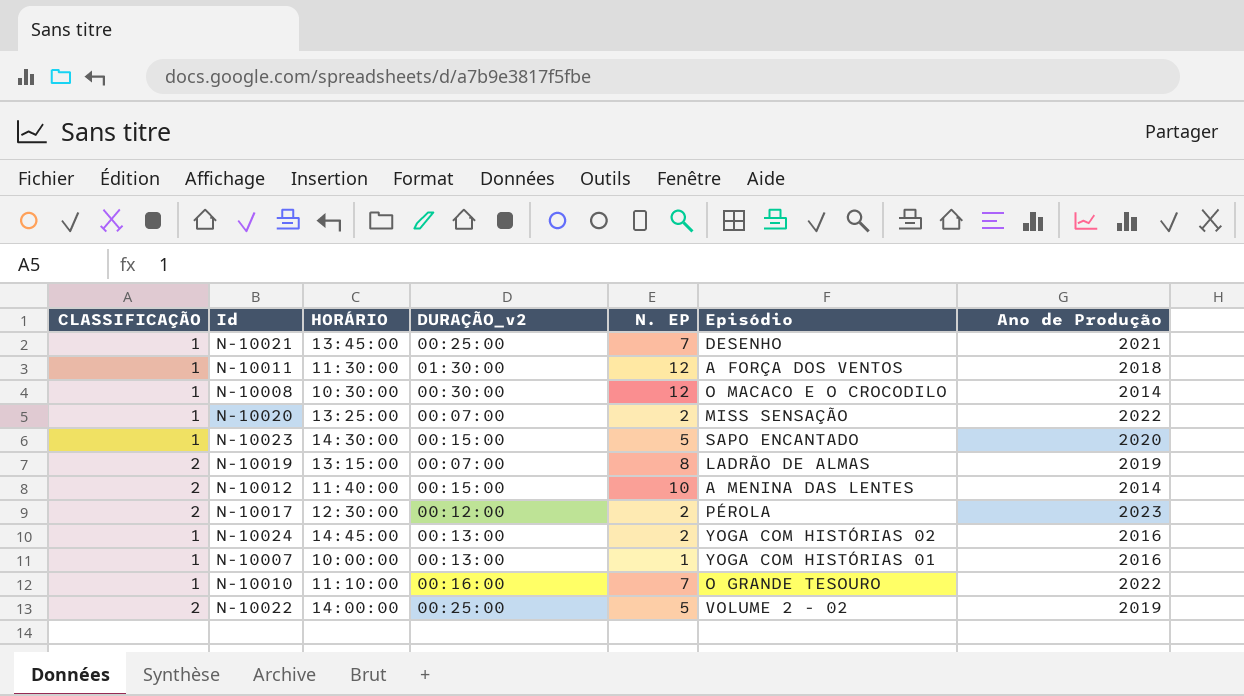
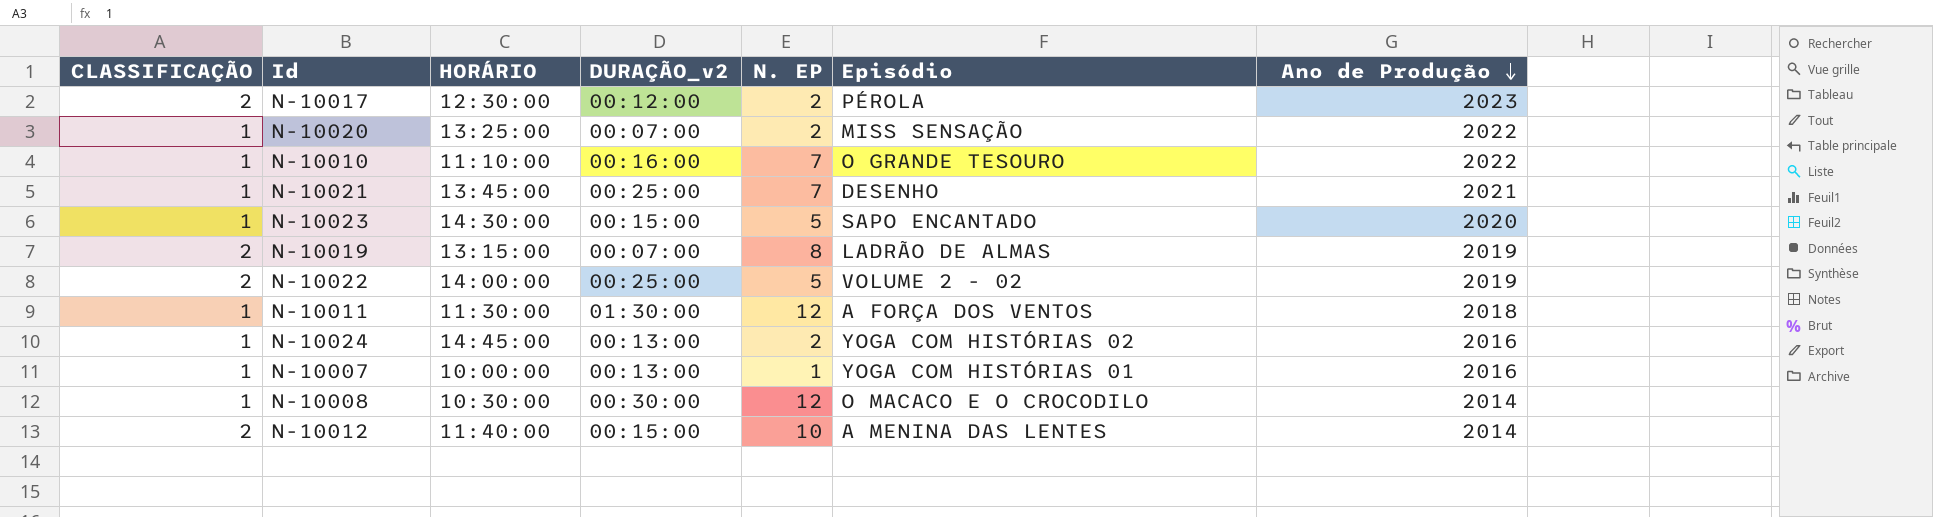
row order: none -> Ano de Produção descending

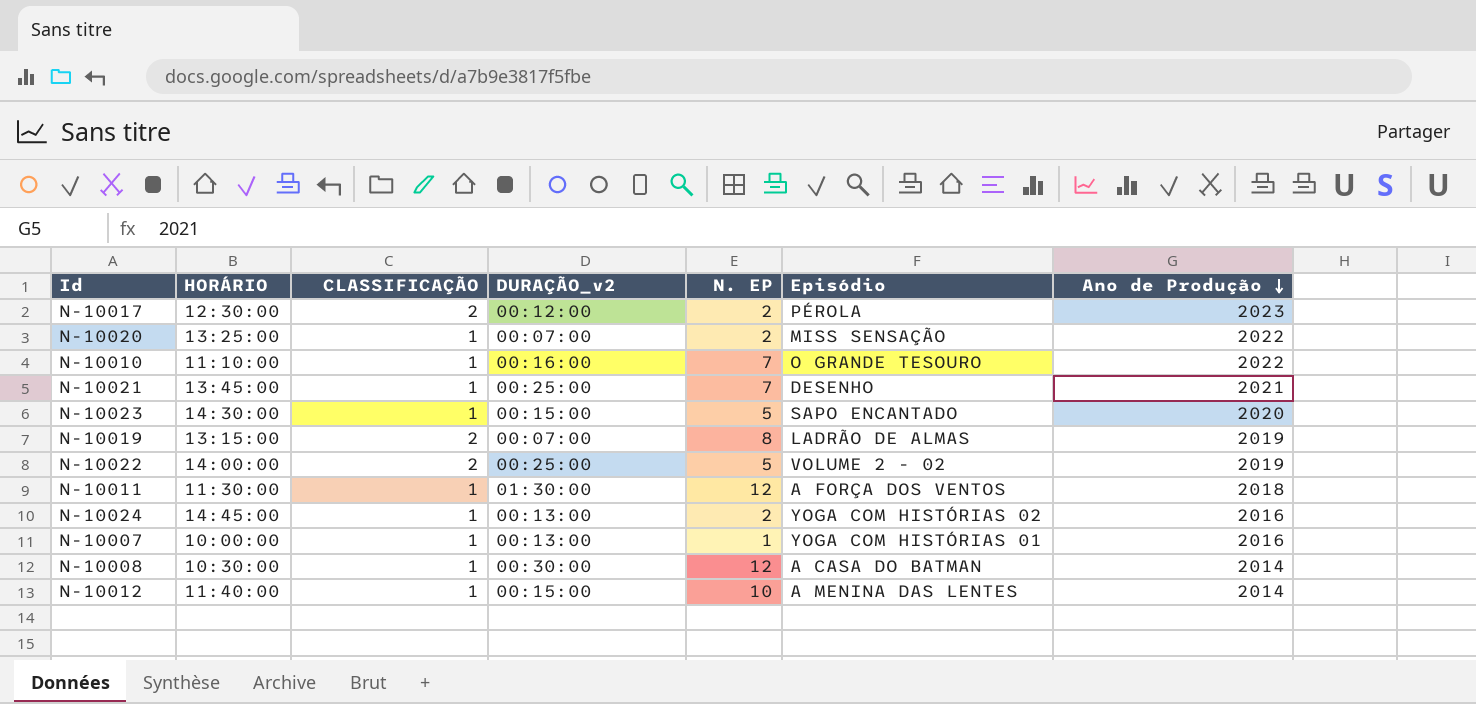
column CLASSIFICAÇÃO | position: 1 -> 3
N-10008 | Episódio: O MACACO E O CROCODILO -> A CASA DO BATMAN
N-10012 | CLASSIFICAÇÃO: 2 -> 1

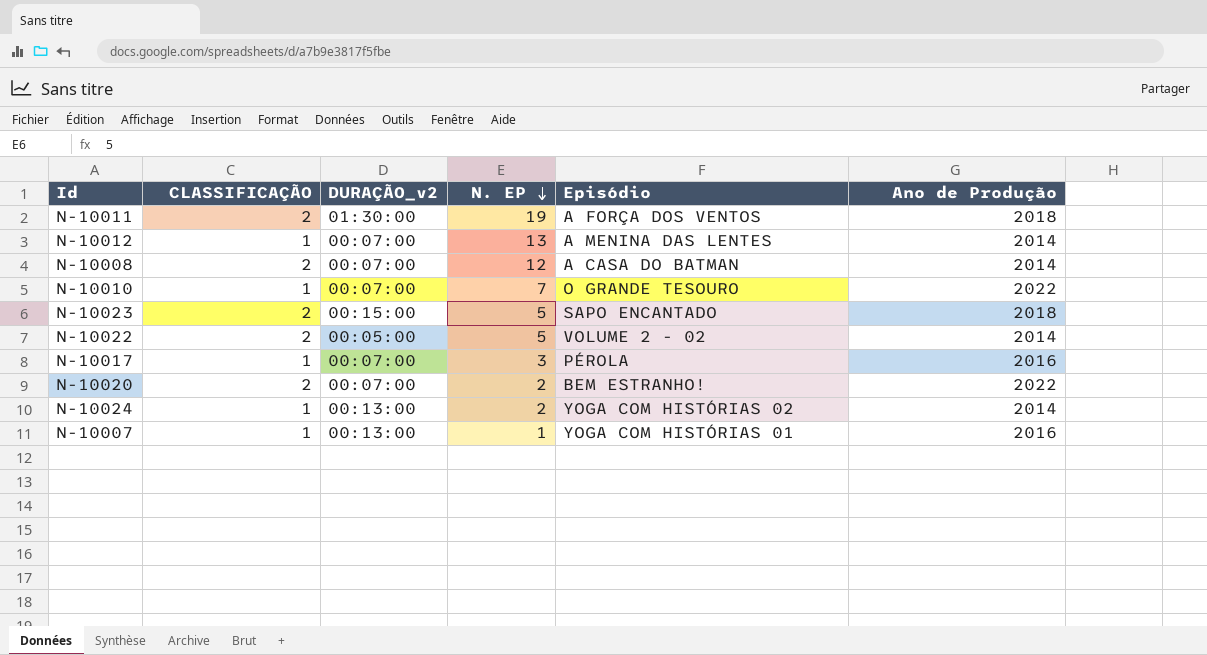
row order: Ano de Produção descending -> N. EP descending
column HORÁRIO | position: 2 -> none
row N-10021: 13:45:00 | 1 | 00:25:00 | 7 | DESENHO | 2021 -> none
row N-10019: 13:15:00 | 2 | 00:07:00 | 8 | LADRÃO DE ALMAS | 2019 -> none
N-10011 | CLASSIFICAÇÃO: 1 -> 2
N-10011 | N. EP: 12 -> 19
N-10012 | DURAÇÃO_v2: 00:15:00 -> 00:07:00
N-10012 | N. EP: 10 -> 13
N-10008 | CLASSIFICAÇÃO: 1 -> 2
N-10008 | DURAÇÃO_v2: 00:30:00 -> 00:07:00
N-10010 | DURAÇÃO_v2: 00:16:00 -> 00:07:00
N-10023 | CLASSIFICAÇÃO: 1 -> 2
N-10023 | Ano de Produção: 2020 -> 2018
N-10022 | DURAÇÃO_v2: 00:25:00 -> 00:05:00
N-10022 | Ano de Produção: 2019 -> 2014
N-10017 | CLASSIFICAÇÃO: 2 -> 1
N-10017 | DURAÇÃO_v2: 00:12:00 -> 00:07:00
N-10017 | N. EP: 2 -> 3
N-10017 | Ano de Produção: 2023 -> 2016
N-10020 | CLASSIFICAÇÃO: 1 -> 2
N-10020 | Episódio: MISS SENSAÇÃO -> BEM ESTRANHO!
N-10024 | Ano de Produção: 2016 -> 2014

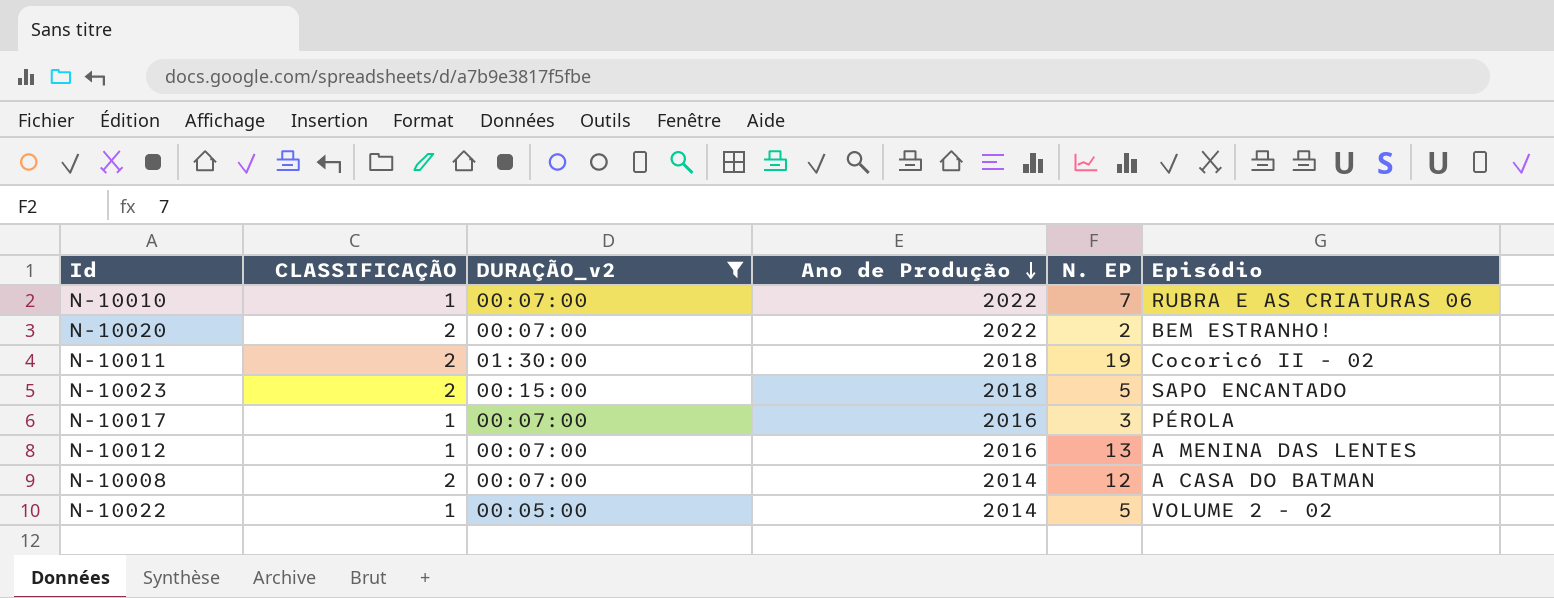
filter: none -> DURAÇÃO_v2 != 00:13:00
row order: N. EP descending -> Ano de Produção descending
column Ano de Produção | position: 6 -> 4
N-10010 | Episódio: O GRANDE TESOURO -> RUBRA E AS CRIATURAS 06
N-10011 | Episódio: A FORÇA DOS VENTOS -> Cocoricó II - 02
N-10012 | Ano de Produção: 2014 -> 2016
N-10022 | CLASSIFICAÇÃO: 2 -> 1

